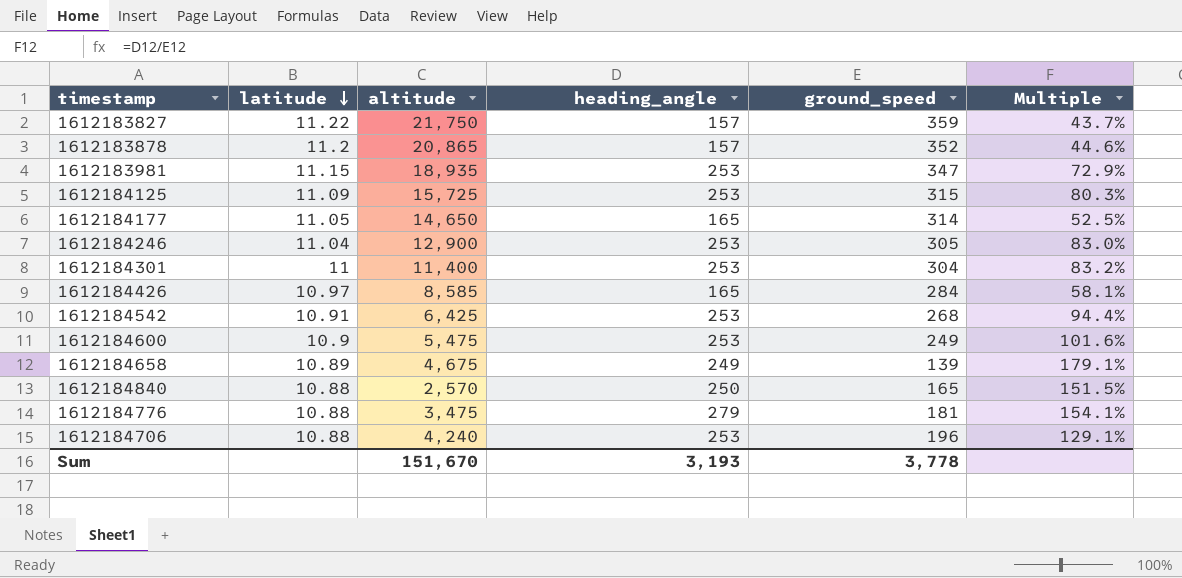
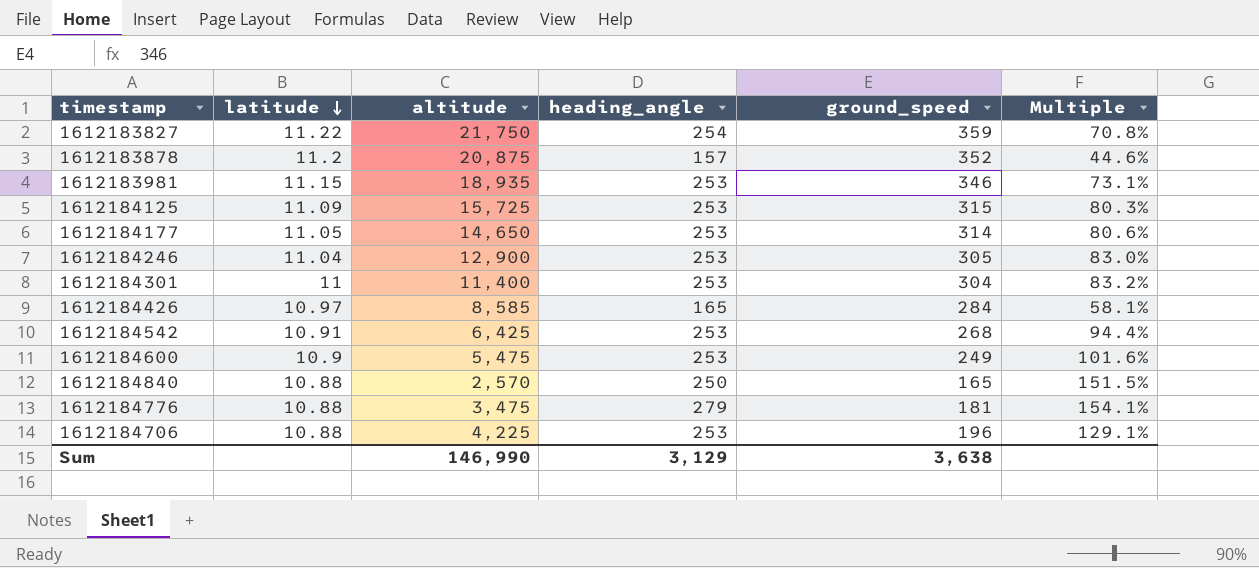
row 1612184658: 10.89 | 4,675 | 249 | 139 | 179.1% -> none
1612183827 | heading_angle: 157 -> 254
1612183827 | Multiple: 43.7% -> 70.8%
1612183878 | altitude: 20,865 -> 20,875
1612183981 | ground_speed: 347 -> 346
1612183981 | Multiple: 72.9% -> 73.1%
1612184177 | heading_angle: 165 -> 253
1612184177 | Multiple: 52.5% -> 80.6%
1612184706 | altitude: 4,240 -> 4,225
Sum | altitude: 151,670 -> 146,990
Sum | heading_angle: 3,193 -> 3,129
Sum | ground_speed: 3,778 -> 3,638

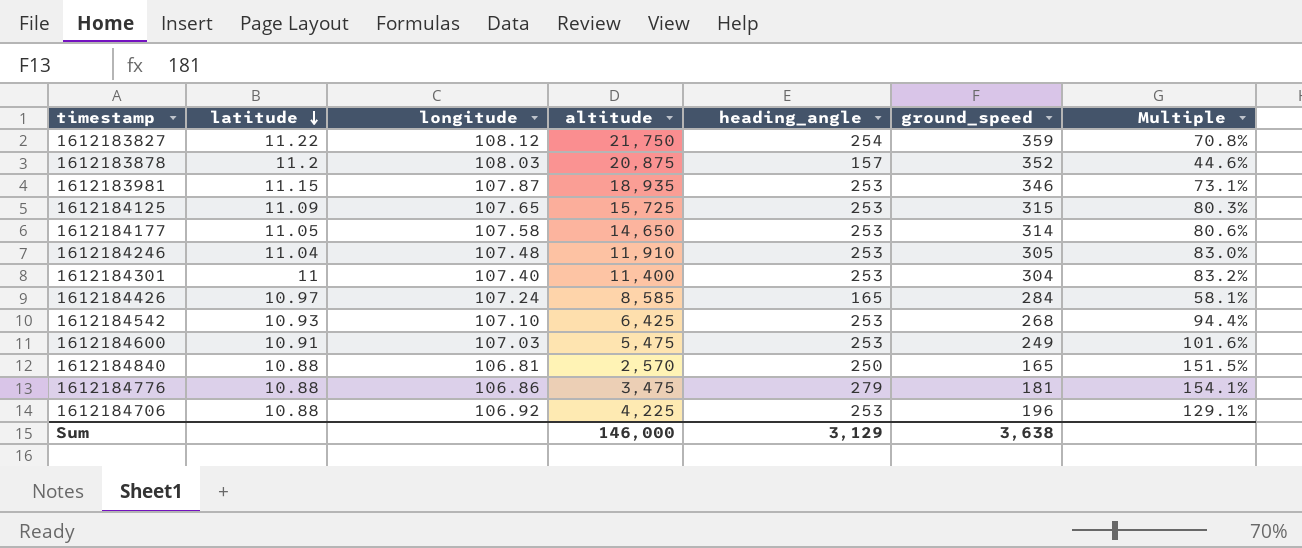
column longitude | position: none -> 3
1612184246 | altitude: 12,900 -> 11,910
1612184542 | latitude: 10.91 -> 10.93
1612184600 | latitude: 10.9 -> 10.91
Sum | altitude: 146,990 -> 146,000

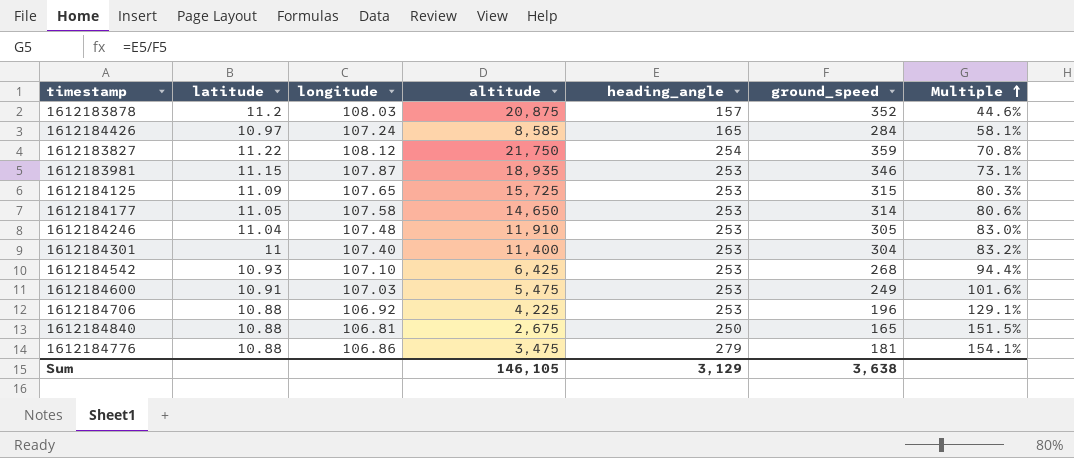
row order: latitude descending -> Multiple ascending
1612184840 | altitude: 2,570 -> 2,675
Sum | altitude: 146,000 -> 146,105

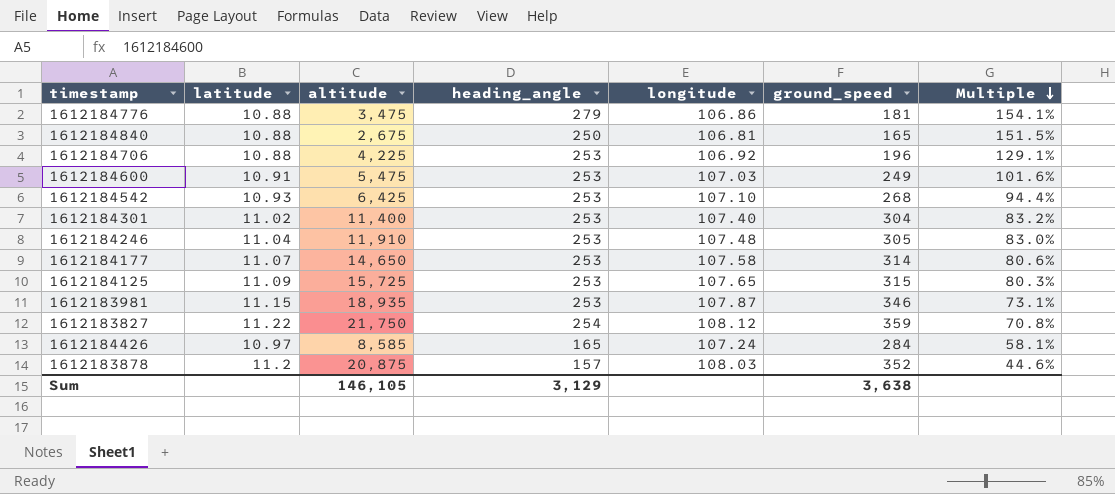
row order: Multiple ascending -> Multiple descending
column longitude | position: 3 -> 5
1612184301 | latitude: 11 -> 11.02
1612184177 | latitude: 11.05 -> 11.07

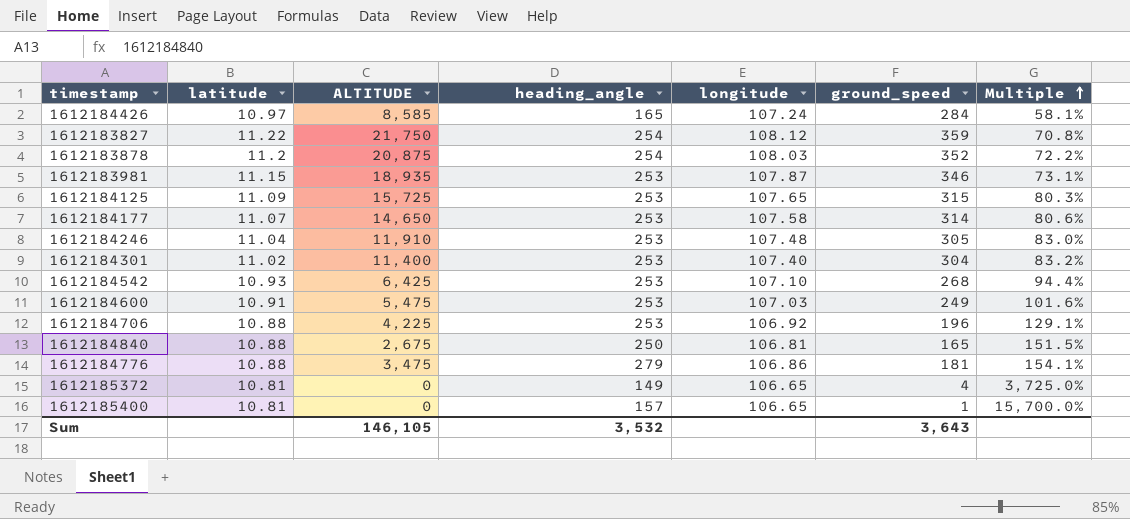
row order: Multiple descending -> Multiple ascending
column name: altitude -> ALTITUDE
1612183878 | heading_angle: 157 -> 254
1612183878 | Multiple: 44.6% -> 72.2%
row 1612185372: none -> 10.81 | 0 | 149 | 106.65 | 4 | 3,725.0%
row 1612185400: none -> 10.81 | 0 | 157 | 106.65 | 1 | 15,700.0%
Sum | heading_angle: 3,129 -> 3,532
Sum | ground_speed: 3,638 -> 3,643

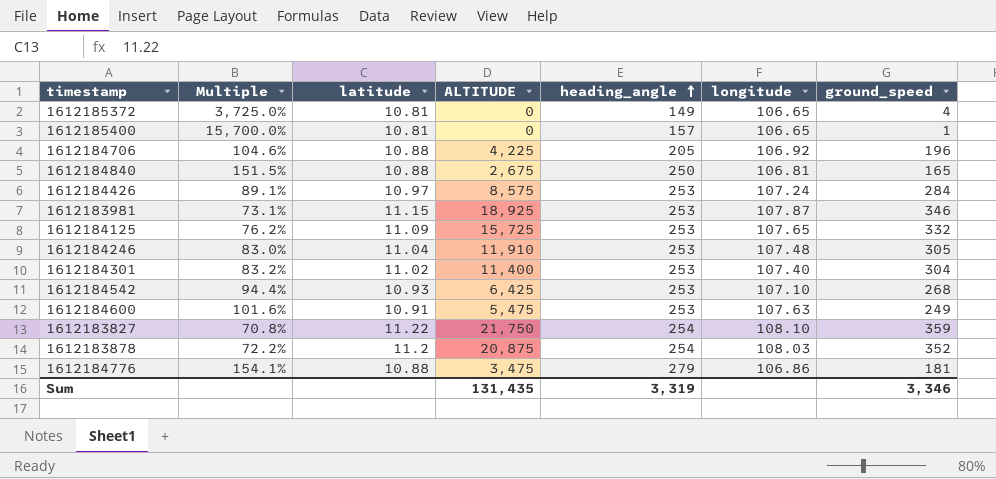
row order: Multiple ascending -> heading_angle ascending
column Multiple | position: 7 -> 2
row 1612184177: 11.07 | 14,650 | 253 | 107.58 | 314 | 80.6% -> none
1612184706 | Multiple: 129.1% -> 104.6%
1612184706 | heading_angle: 253 -> 205
1612184426 | Multiple: 58.1% -> 89.1%
1612184426 | ALTITUDE: 8,585 -> 8,575
1612184426 | heading_angle: 165 -> 253
1612183981 | ALTITUDE: 18,935 -> 18,925
1612184125 | Multiple: 80.3% -> 76.2%
1612184125 | ground_speed: 315 -> 332
1612184600 | longitude: 107.03 -> 107.63
1612183827 | longitude: 108.12 -> 108.10
Sum | ALTITUDE: 146,105 -> 131,435
Sum | heading_angle: 3,532 -> 3,319
Sum | ground_speed: 3,643 -> 3,346

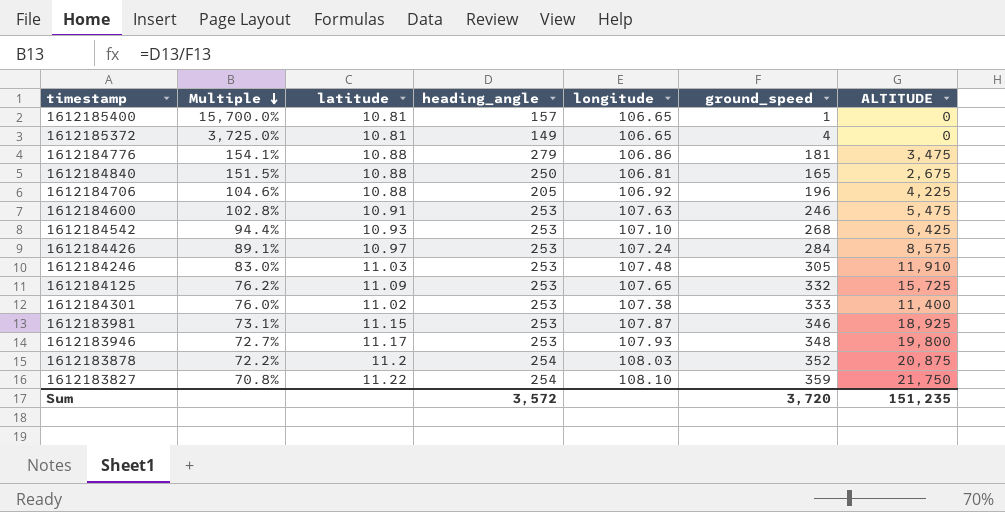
row order: heading_angle ascending -> Multiple descending
column ALTITUDE | position: 4 -> 7
1612184600 | Multiple: 101.6% -> 102.8%
1612184600 | ground_speed: 249 -> 246
1612184246 | latitude: 11.04 -> 11.03
1612184301 | Multiple: 83.2% -> 76.0%
1612184301 | longitude: 107.40 -> 107.38
1612184301 | ground_speed: 304 -> 333
row 1612183946: none -> 72.7% | 11.17 | 253 | 107.93 | 348 | 19,800
Sum | heading_angle: 3,319 -> 3,572
Sum | ground_speed: 3,346 -> 3,720
Sum | ALTITUDE: 131,435 -> 151,235

